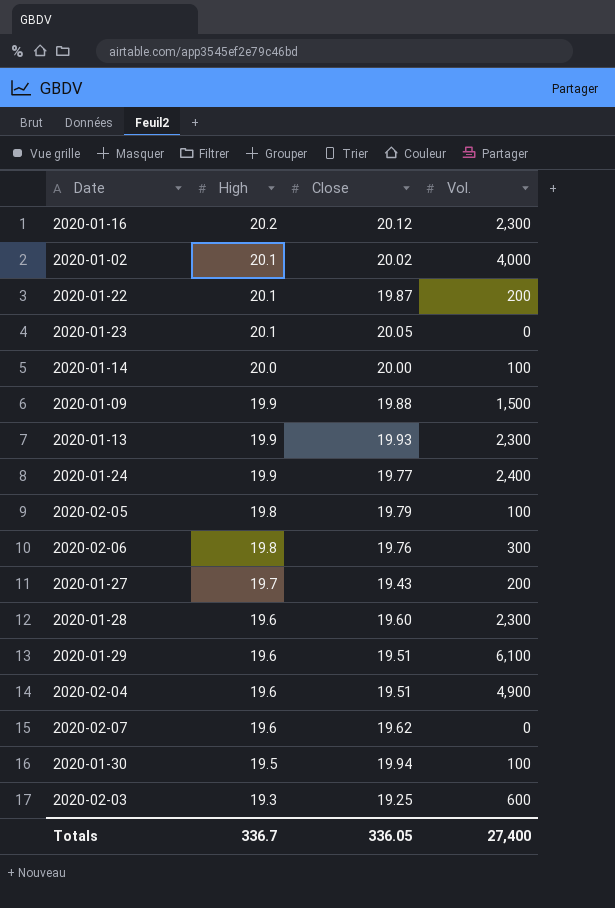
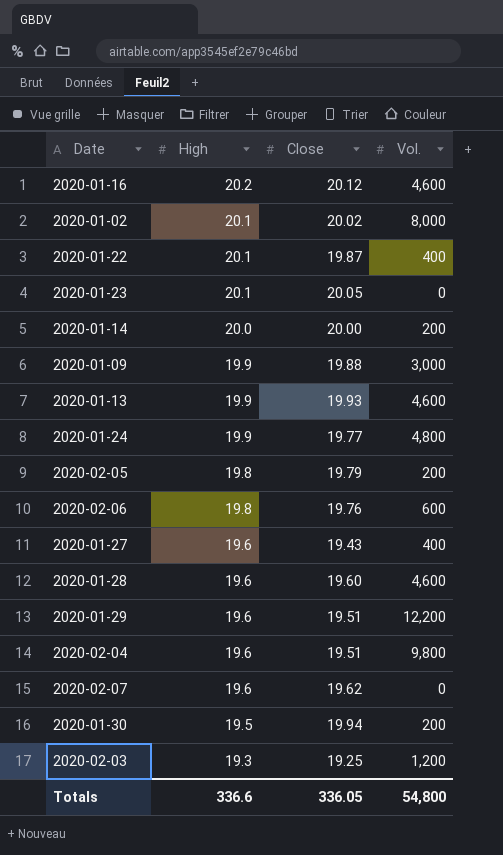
2020-01-16 | Vol.: 2,300 -> 4,600
2020-01-02 | Vol.: 4,000 -> 8,000
2020-01-22 | Vol.: 200 -> 400
2020-01-14 | Vol.: 100 -> 200
2020-01-09 | Vol.: 1,500 -> 3,000
2020-01-13 | Vol.: 2,300 -> 4,600
2020-01-24 | Vol.: 2,400 -> 4,800
2020-02-05 | Vol.: 100 -> 200
2020-02-06 | Vol.: 300 -> 600
2020-01-27 | High: 19.7 -> 19.6
2020-01-27 | Vol.: 200 -> 400
2020-01-28 | Vol.: 2,300 -> 4,600
2020-01-29 | Vol.: 6,100 -> 12,200
2020-02-04 | Vol.: 4,900 -> 9,800
2020-01-30 | Vol.: 100 -> 200
2020-02-03 | Vol.: 600 -> 1,200
Totals | High: 336.7 -> 336.6
Totals | Vol.: 27,400 -> 54,800

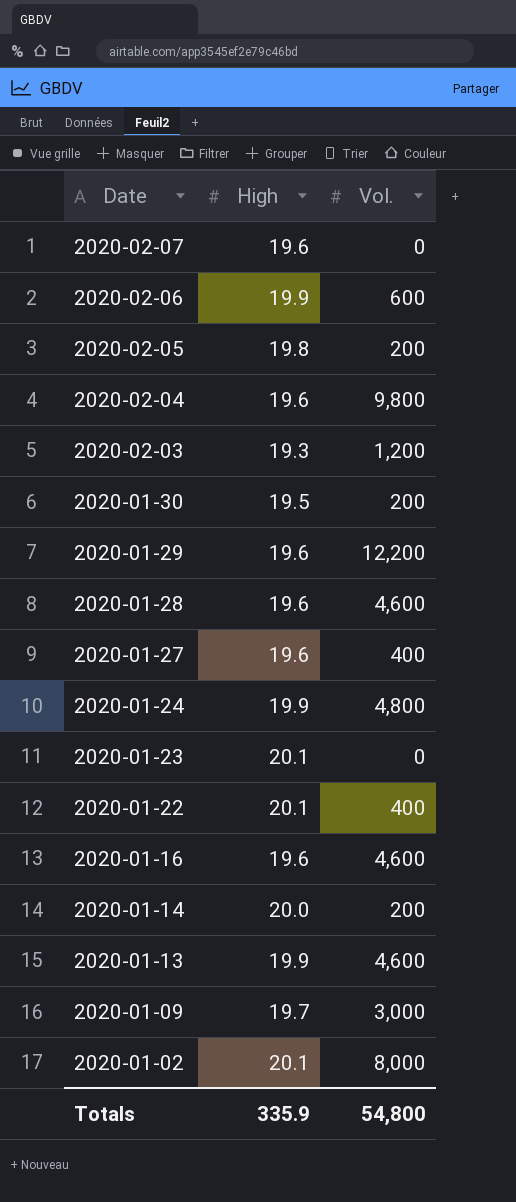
row order: High descending -> Date descending
column Close | position: 3 -> none
2020-02-06 | High: 19.8 -> 19.9
2020-01-16 | High: 20.2 -> 19.6
2020-01-09 | High: 19.9 -> 19.7
Totals | High: 336.6 -> 335.9

